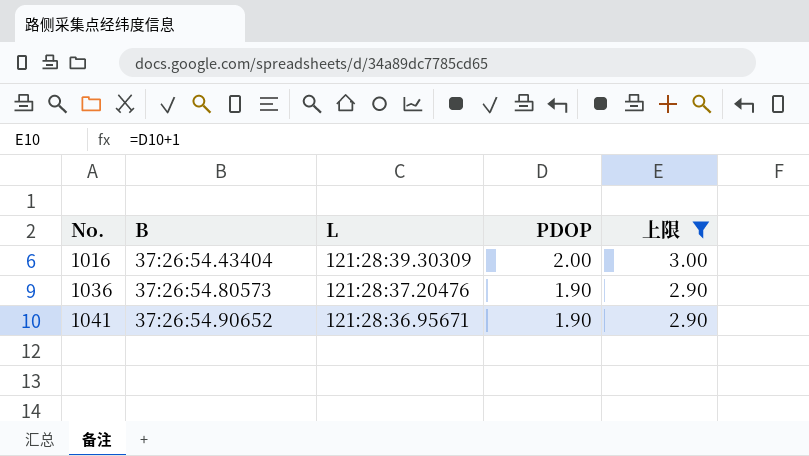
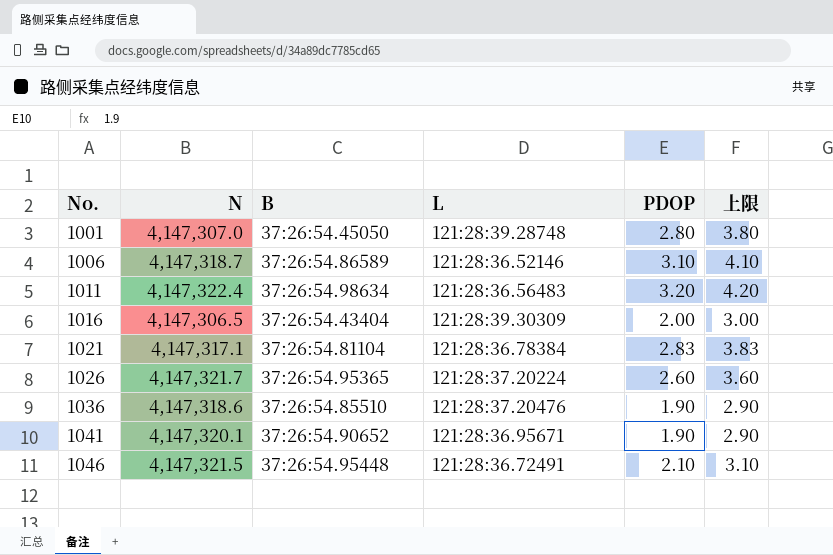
filter: 上限 <= 3.00 -> none
column N | position: none -> 2
1036 | B: 37:26:54.80573 -> 37:26:54.85510

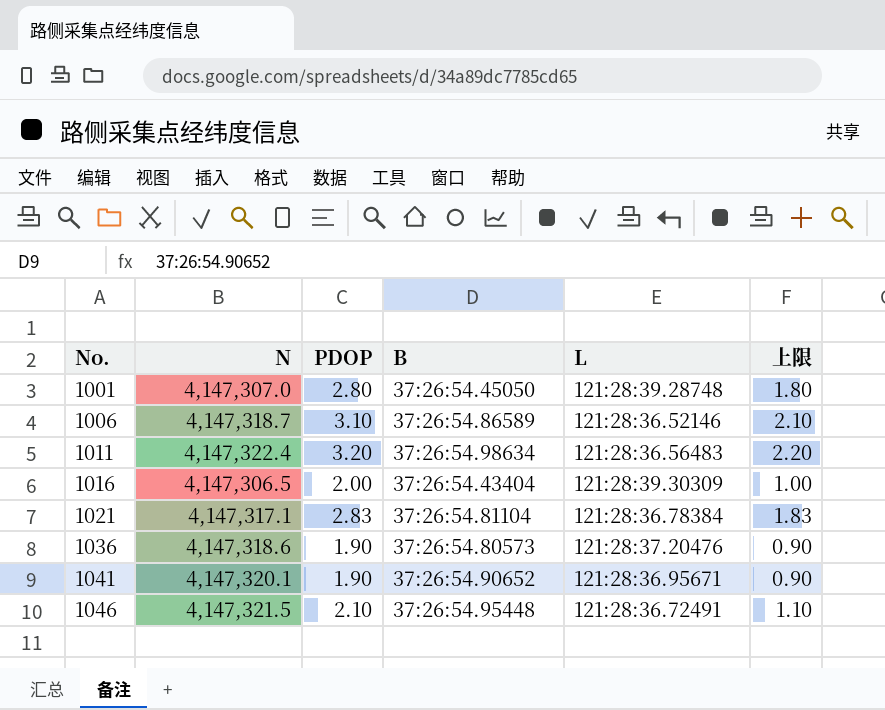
column PDOP | position: 5 -> 3
column 上限 | formula: [PDOP] + 1 -> [PDOP] - 1
row 1026: 4,147,321.7 | 37:26:54.95365 | 121:28:37.20224 | 2.60 | 3.60 -> none
1036 | B: 37:26:54.85510 -> 37:26:54.80573

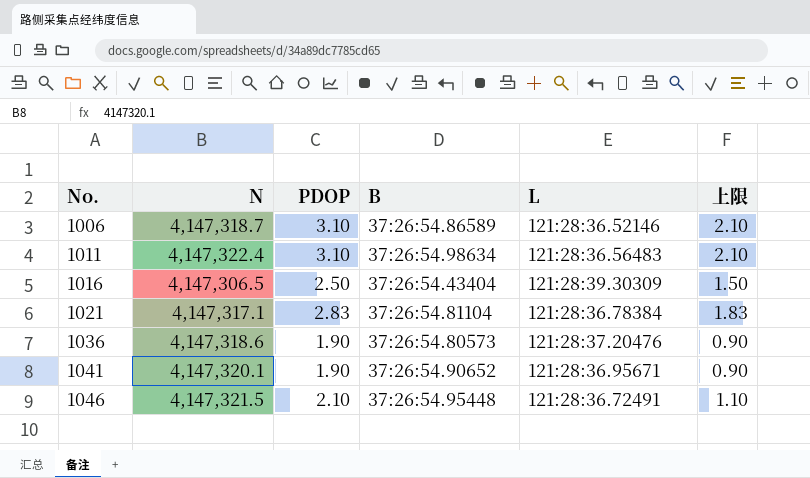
row 1001: 4,147,307.0 | 2.80 | 37:26:54.45050 | 121:28:39.28748 | 1.80 -> none
1011 | PDOP: 3.20 -> 3.10
1011 | 上限: 2.20 -> 2.10
1016 | PDOP: 2.00 -> 2.50
1016 | 上限: 1.00 -> 1.50

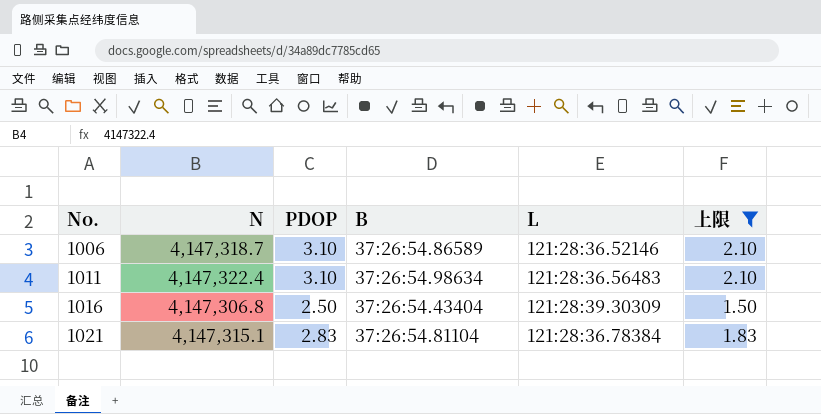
filter: none -> 上限 >= 1.50
1016 | N: 4,147,306.5 -> 4,147,306.8
1021 | N: 4,147,317.1 -> 4,147,315.1

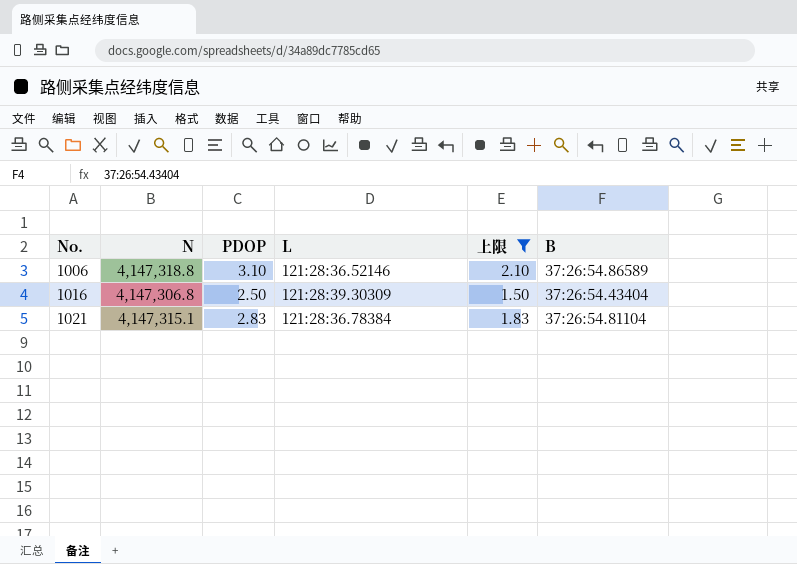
column B | position: 4 -> 6
row 1011: 4,147,322.4 | 3.10 | 37:26:54.98634 | 121:28:36.56483 | 2.10 -> none
1006 | N: 4,147,318.7 -> 4,147,318.8

